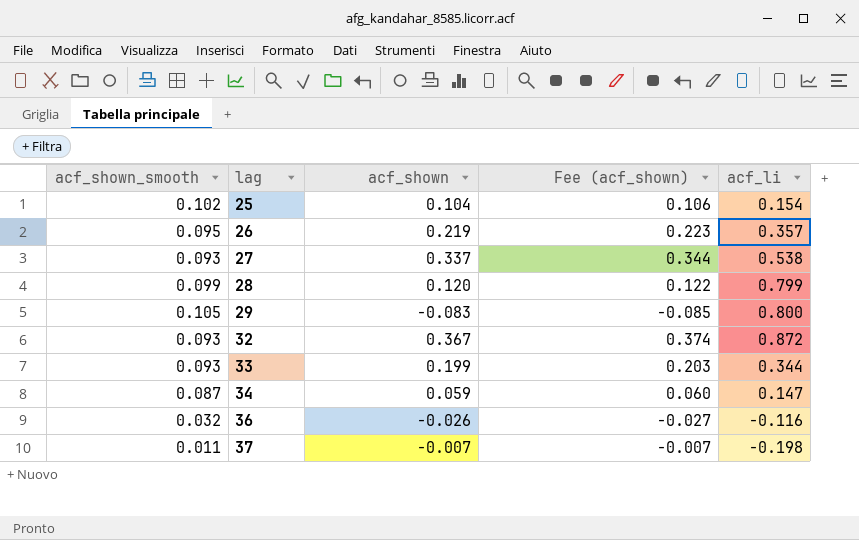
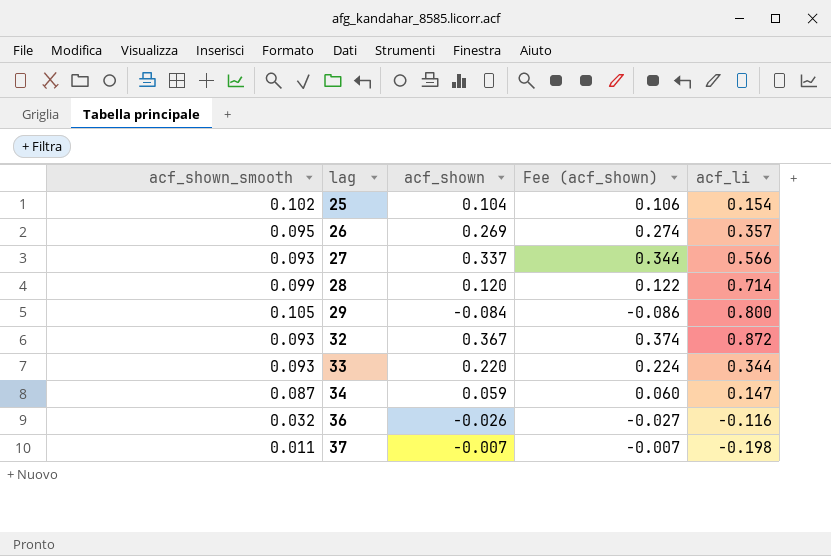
26 | acf_shown: 0.219 -> 0.269
26 | Fee (acf_shown): 0.223 -> 0.274
27 | acf_li: 0.538 -> 0.566
28 | acf_li: 0.799 -> 0.714
29 | acf_shown: -0.083 -> -0.084
29 | Fee (acf_shown): -0.085 -> -0.086
33 | acf_shown: 0.199 -> 0.220
33 | Fee (acf_shown): 0.203 -> 0.224

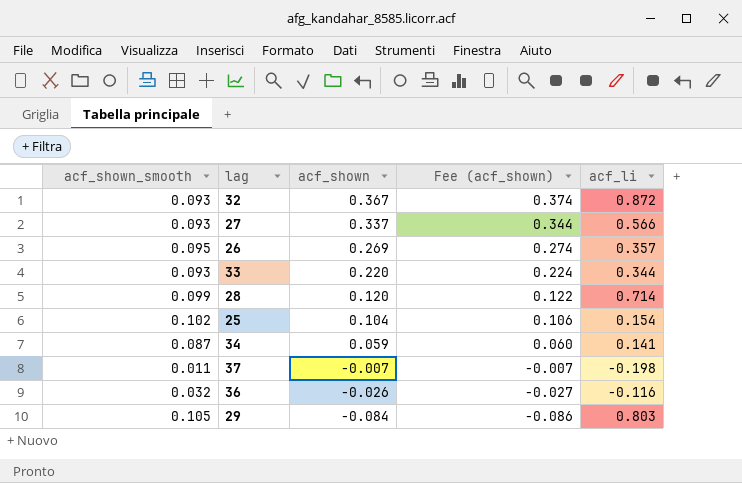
row order: lag ascending -> acf_shown descending
34 | acf_li: 0.147 -> 0.141
29 | acf_li: 0.800 -> 0.803

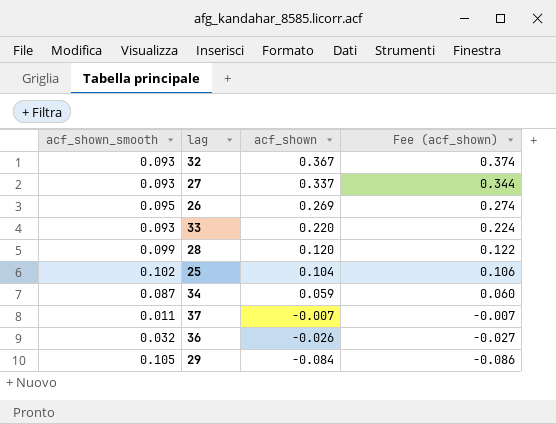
column acf_li | position: 5 -> none

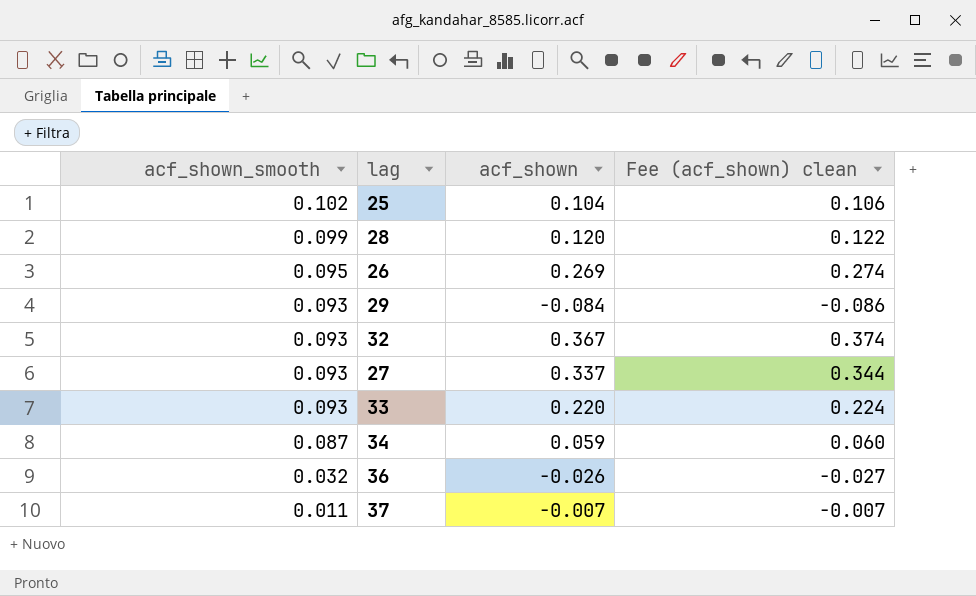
row order: acf_shown descending -> acf_shown_smooth descending
column name: Fee (acf_shown) -> Fee (acf_shown) clean
29 | acf_shown_smooth: 0.105 -> 0.093

